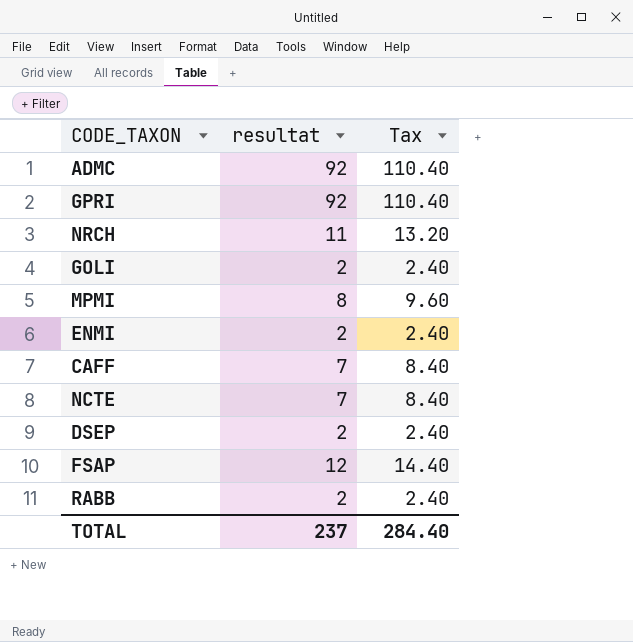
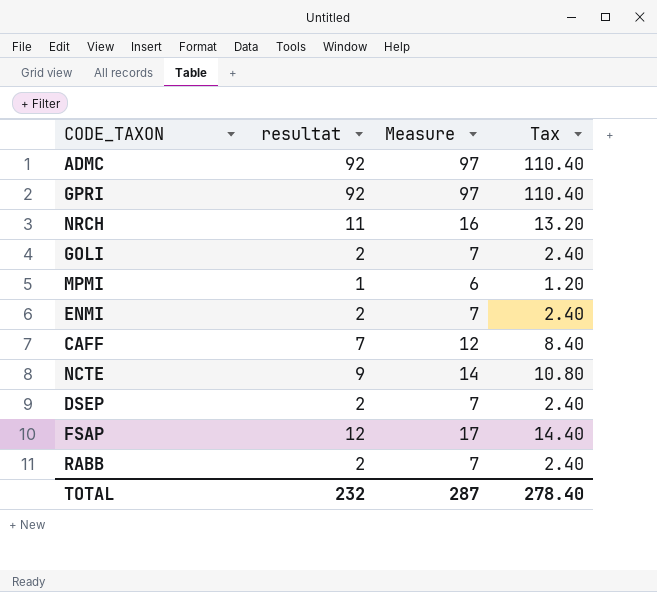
column Measure | formula: none -> [resultat] + 5
MPMI | resultat: 8 -> 1
MPMI | Tax: 9.60 -> 1.20
NCTE | resultat: 7 -> 9
NCTE | Tax: 8.40 -> 10.80
TOTAL | resultat: 237 -> 232
TOTAL | Tax: 284.40 -> 278.40

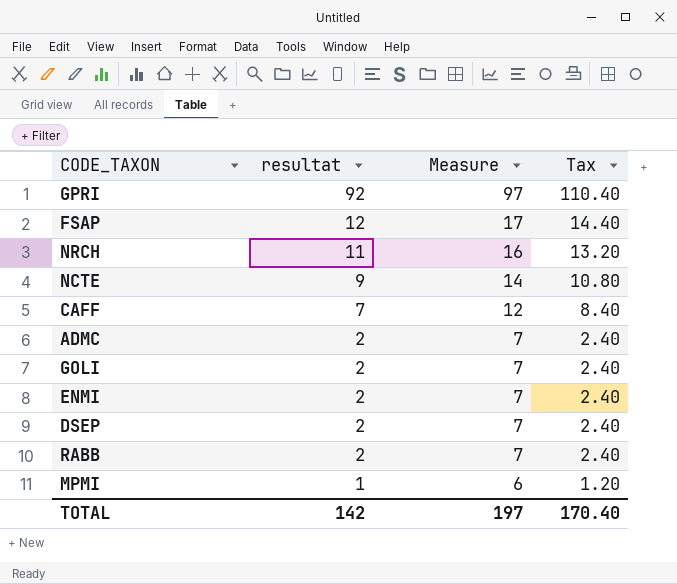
row order: none -> resultat descending
ADMC | resultat: 92 -> 2
ADMC | Measure: 97 -> 7
ADMC | Tax: 110.40 -> 2.40
TOTAL | resultat: 232 -> 142
TOTAL | Measure: 287 -> 197
TOTAL | Tax: 278.40 -> 170.40

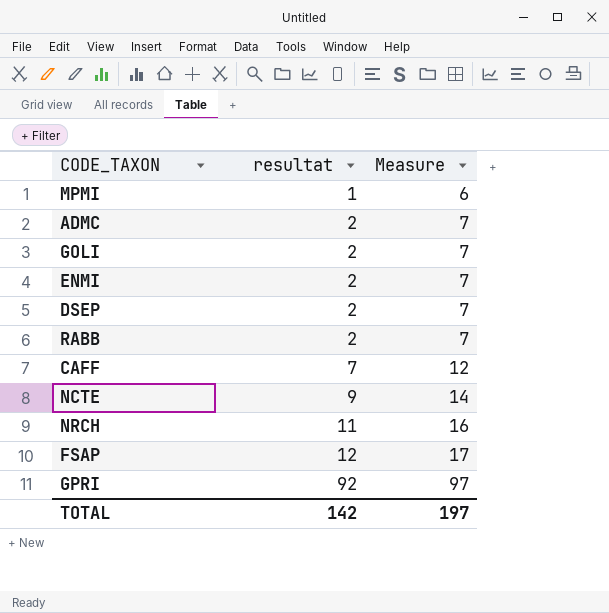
row order: resultat descending -> resultat ascending
column Tax | formula: [resultat] * 1.2 -> none

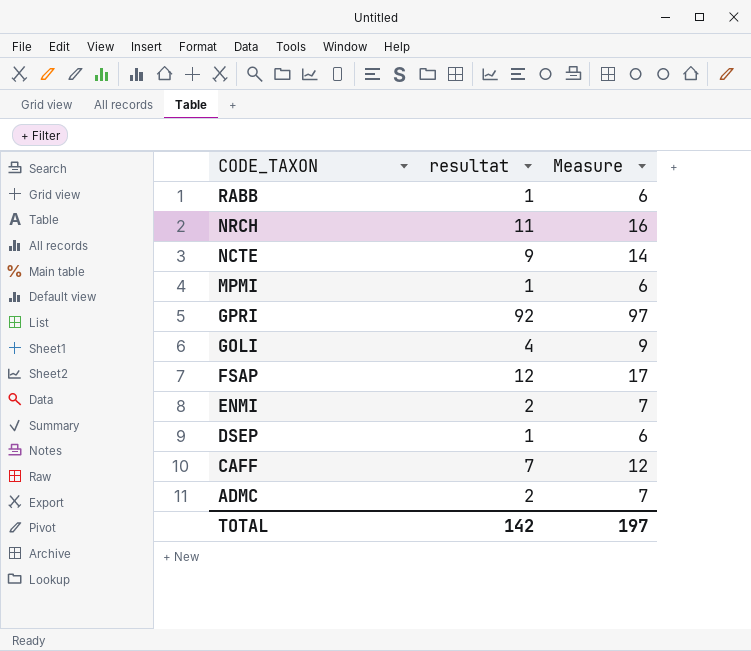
row order: resultat ascending -> CODE_TAXON descending
RABB | resultat: 2 -> 1
RABB | Measure: 7 -> 6
GOLI | resultat: 2 -> 4
GOLI | Measure: 7 -> 9
DSEP | resultat: 2 -> 1
DSEP | Measure: 7 -> 6

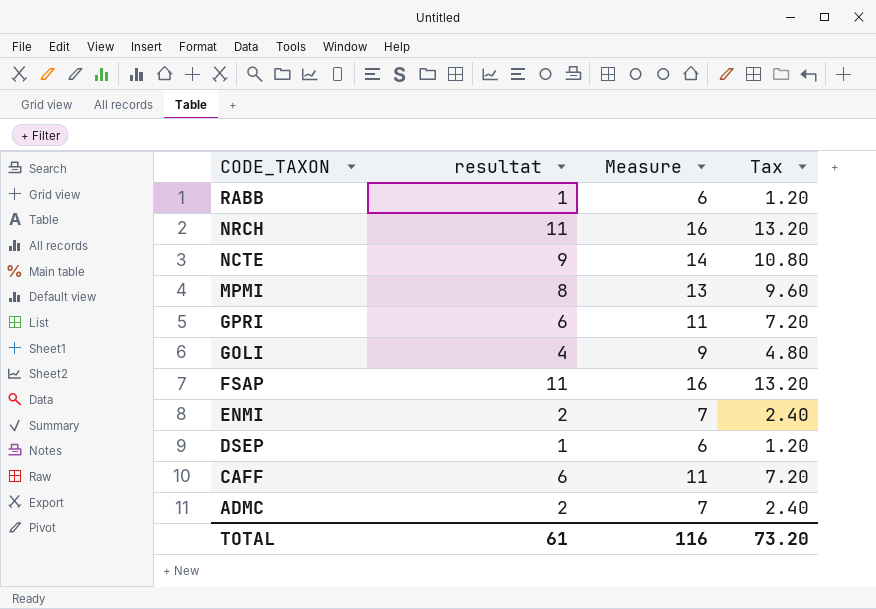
column Tax | formula: none -> [resultat] * 1.2
MPMI | resultat: 1 -> 8
MPMI | Measure: 6 -> 13
GPRI | resultat: 92 -> 6
GPRI | Measure: 97 -> 11
FSAP | resultat: 12 -> 11
FSAP | Measure: 17 -> 16
CAFF | resultat: 7 -> 6
CAFF | Measure: 12 -> 11
TOTAL | resultat: 142 -> 61
TOTAL | Measure: 197 -> 116

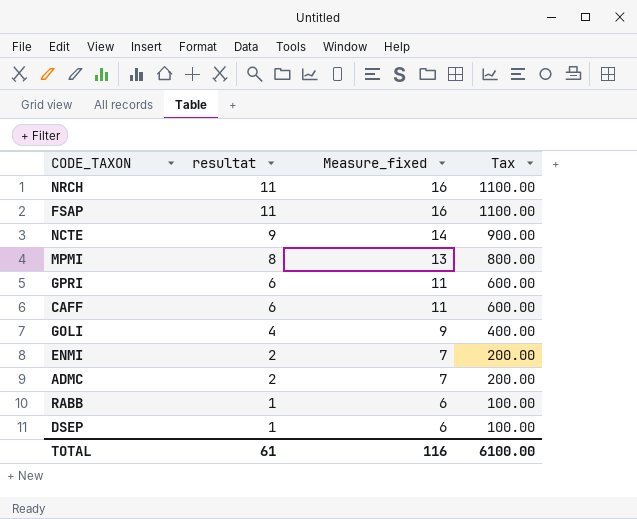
row order: CODE_TAXON descending -> resultat descending
column name: Measure -> Measure_fixed
column Tax | formula: [resultat] * 1.2 -> [resultat] * 100
TOTAL | Tax: 73.20 -> 6100.00

